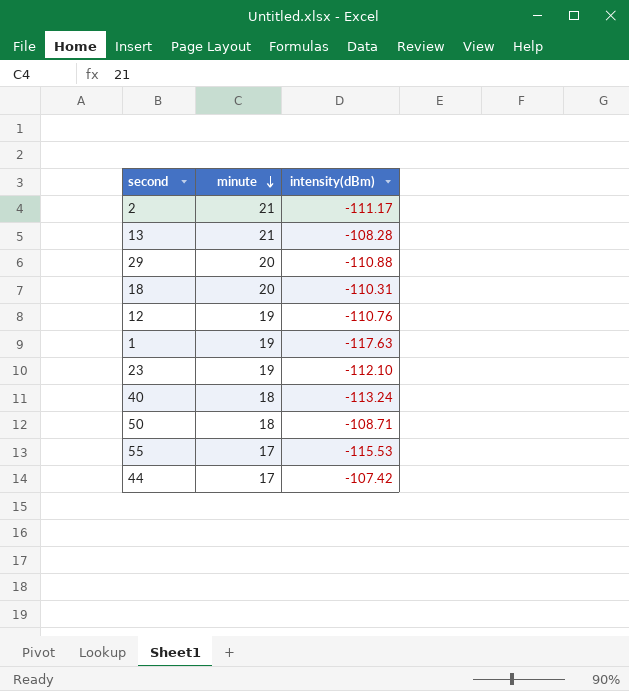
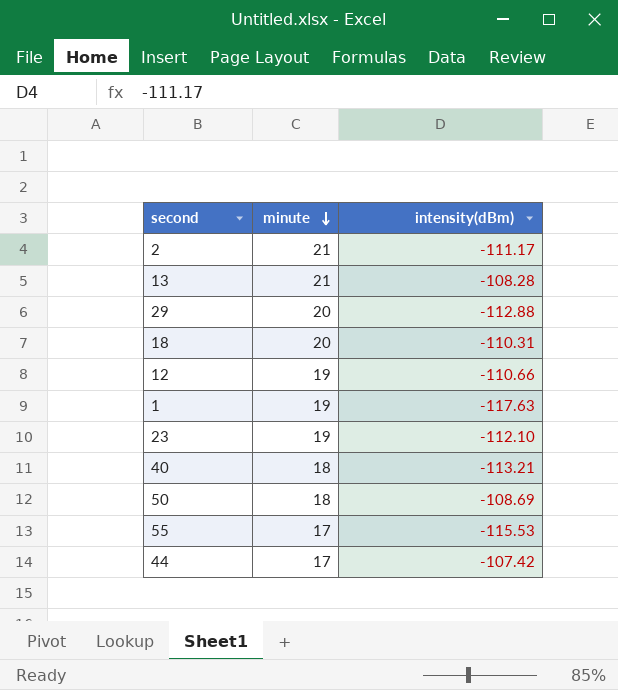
29 | intensity(dBm): -110.88 -> -112.88
12 | intensity(dBm): -110.76 -> -110.66
40 | intensity(dBm): -113.24 -> -113.21
50 | intensity(dBm): -108.71 -> -108.69

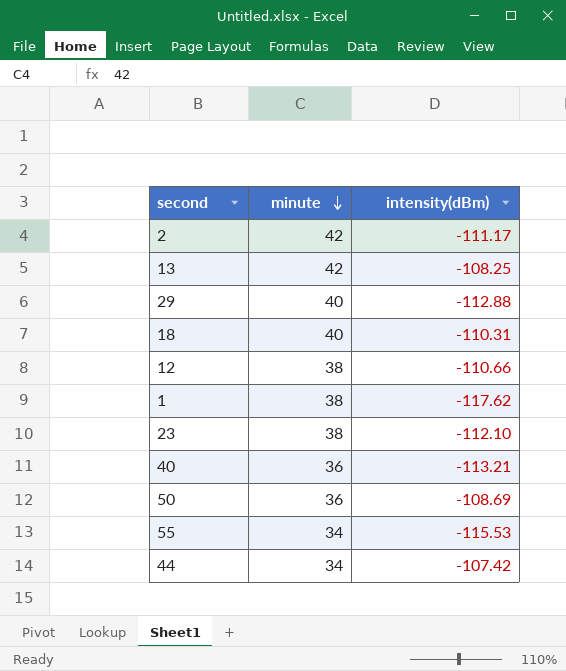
2 | minute: 21 -> 42
13 | minute: 21 -> 42
13 | intensity(dBm): -108.28 -> -108.25
29 | minute: 20 -> 40
18 | minute: 20 -> 40
12 | minute: 19 -> 38
1 | minute: 19 -> 38
1 | intensity(dBm): -117.63 -> -117.62
23 | minute: 19 -> 38
40 | minute: 18 -> 36
50 | minute: 18 -> 36
55 | minute: 17 -> 34
44 | minute: 17 -> 34

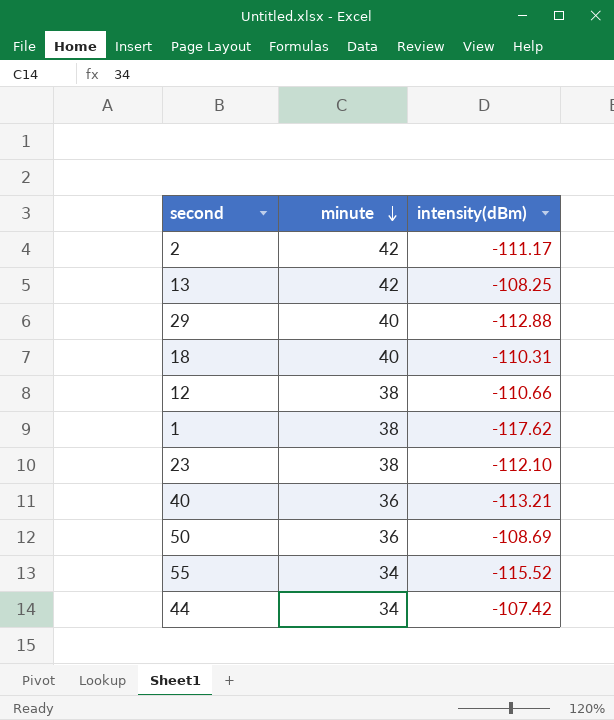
55 | intensity(dBm): -115.53 -> -115.52

